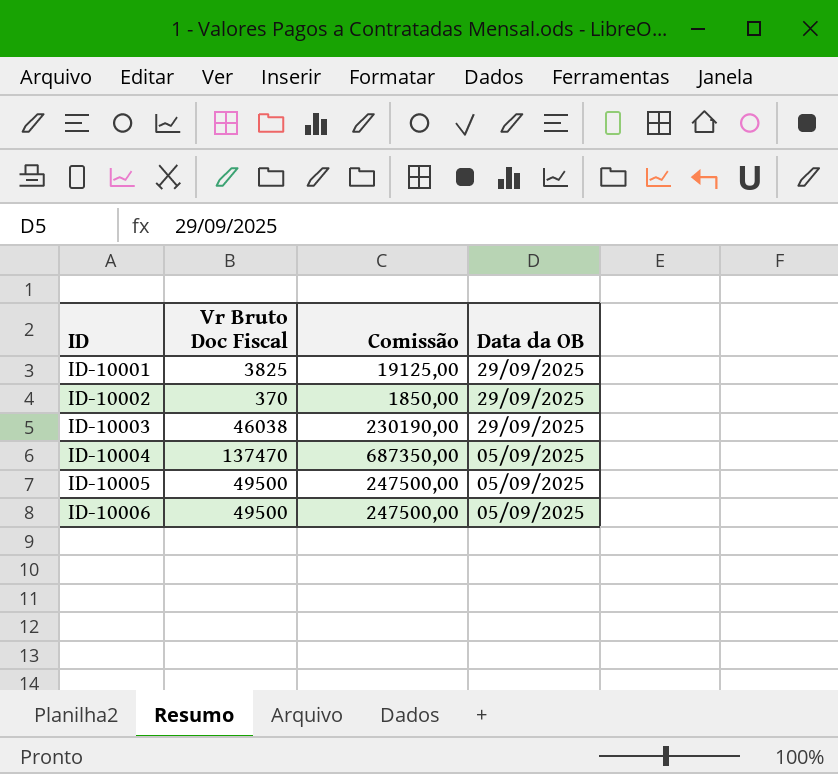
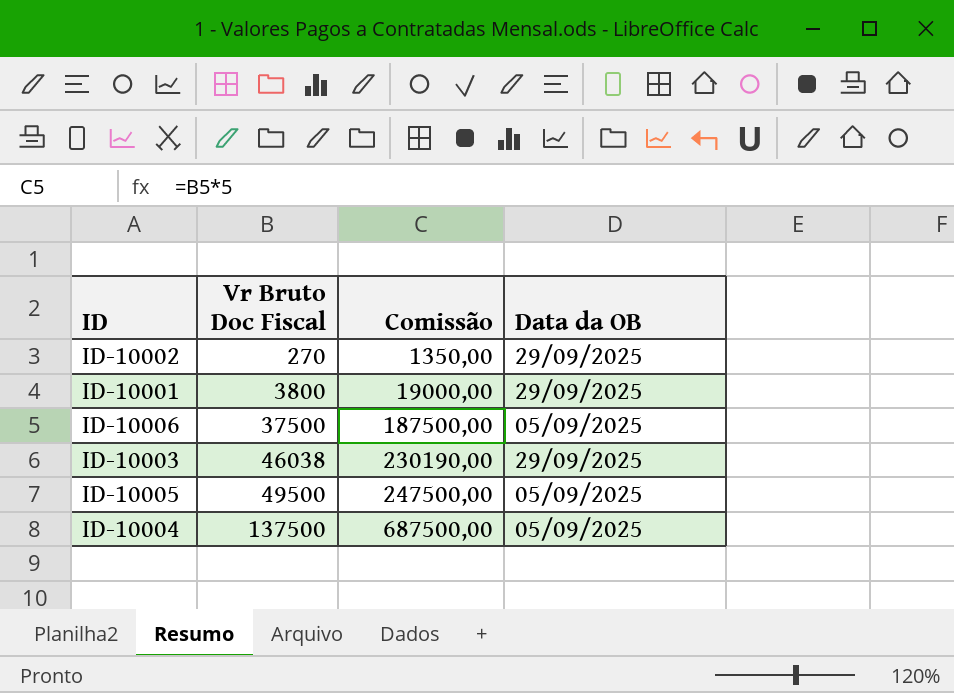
row order: ID ascending -> Vr Bruto Doc Fiscal ascending
ID-10002 | Vr Bruto Doc Fiscal: 370 -> 270
ID-10002 | Comissão: 1850,00 -> 1350,00
ID-10001 | Vr Bruto Doc Fiscal: 3825 -> 3800
ID-10001 | Comissão: 19125,00 -> 19000,00
ID-10006 | Vr Bruto Doc Fiscal: 49500 -> 37500
ID-10006 | Comissão: 247500,00 -> 187500,00
ID-10004 | Vr Bruto Doc Fiscal: 137470 -> 137500
ID-10004 | Comissão: 687350,00 -> 687500,00

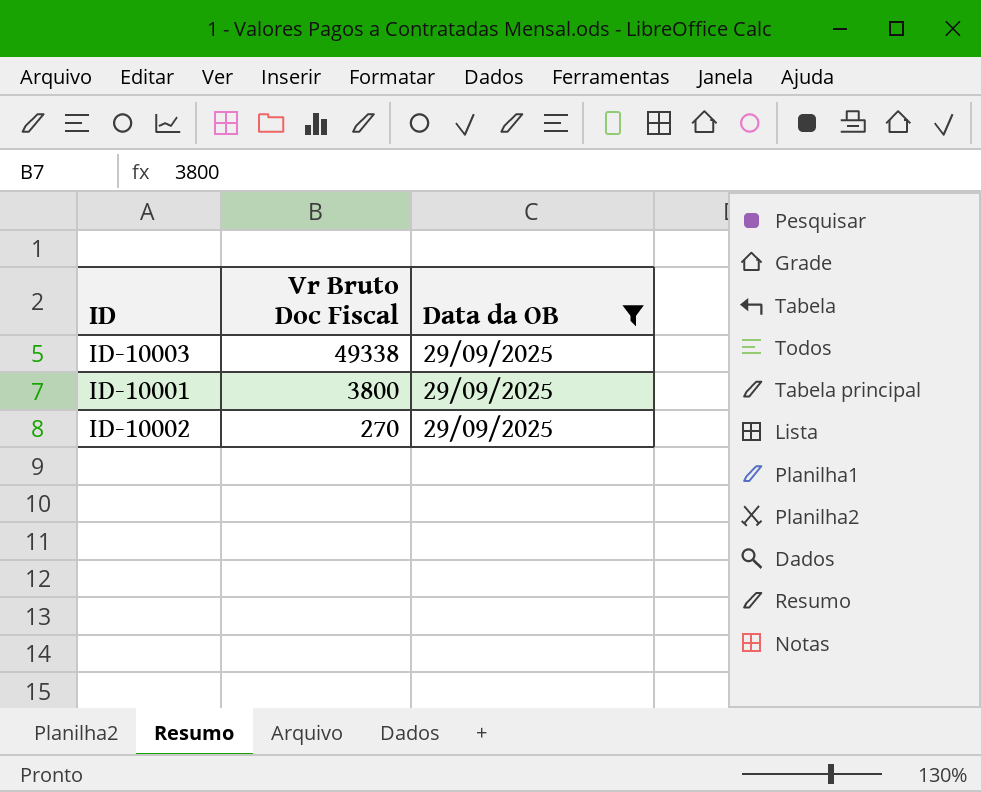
filter: none -> Data da OB = 29/09/2025
row order: Vr Bruto Doc Fiscal ascending -> Vr Bruto Doc Fiscal descending
column Comissão | formula: [Vr Bruto Doc Fiscal] * 5 -> none
ID-10003 | Vr Bruto Doc Fiscal: 46038 -> 49338

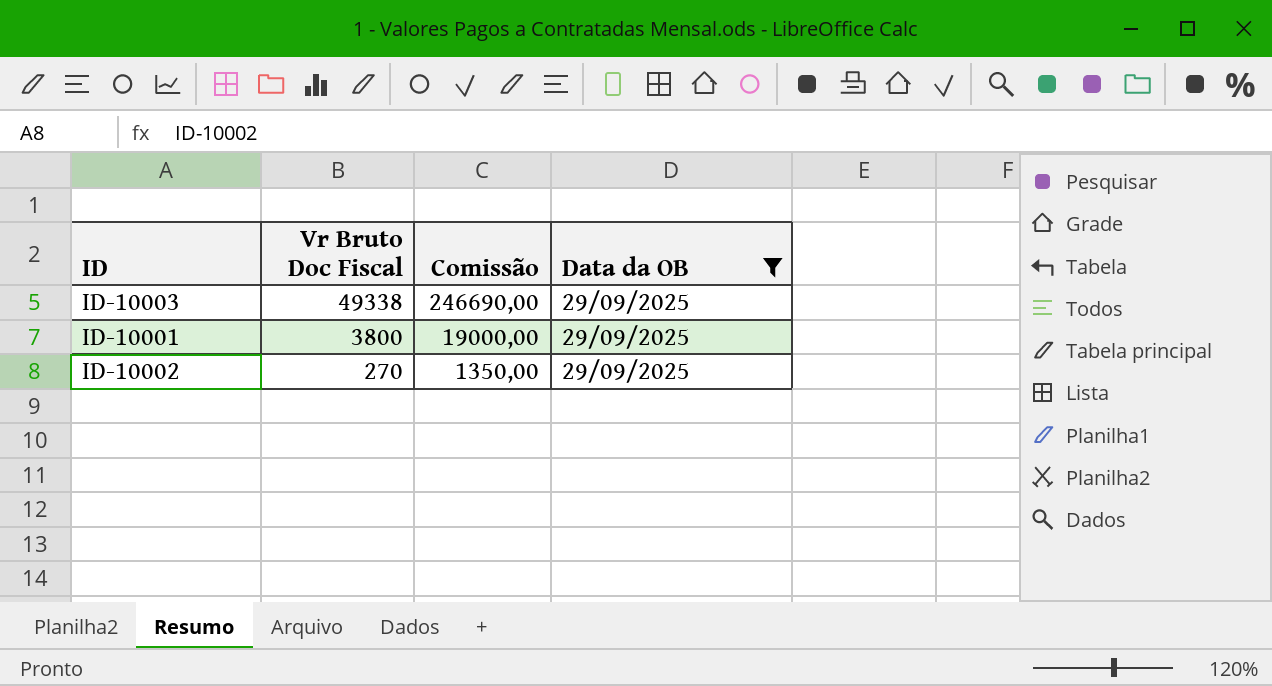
column Comissão | formula: none -> [Vr Bruto Doc Fiscal] * 5

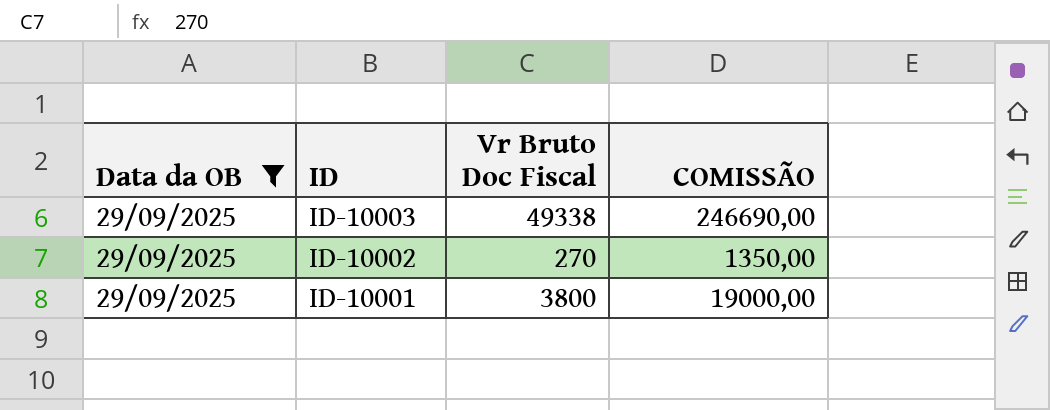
row order: Vr Bruto Doc Fiscal descending -> ID descending
column Data da OB | position: 4 -> 1
column name: Comissão -> COMISSÃO

